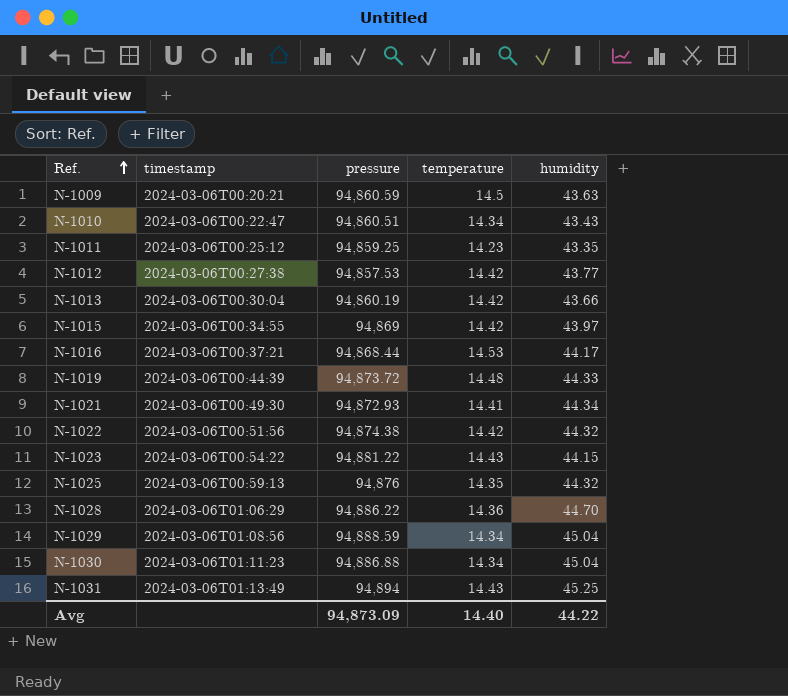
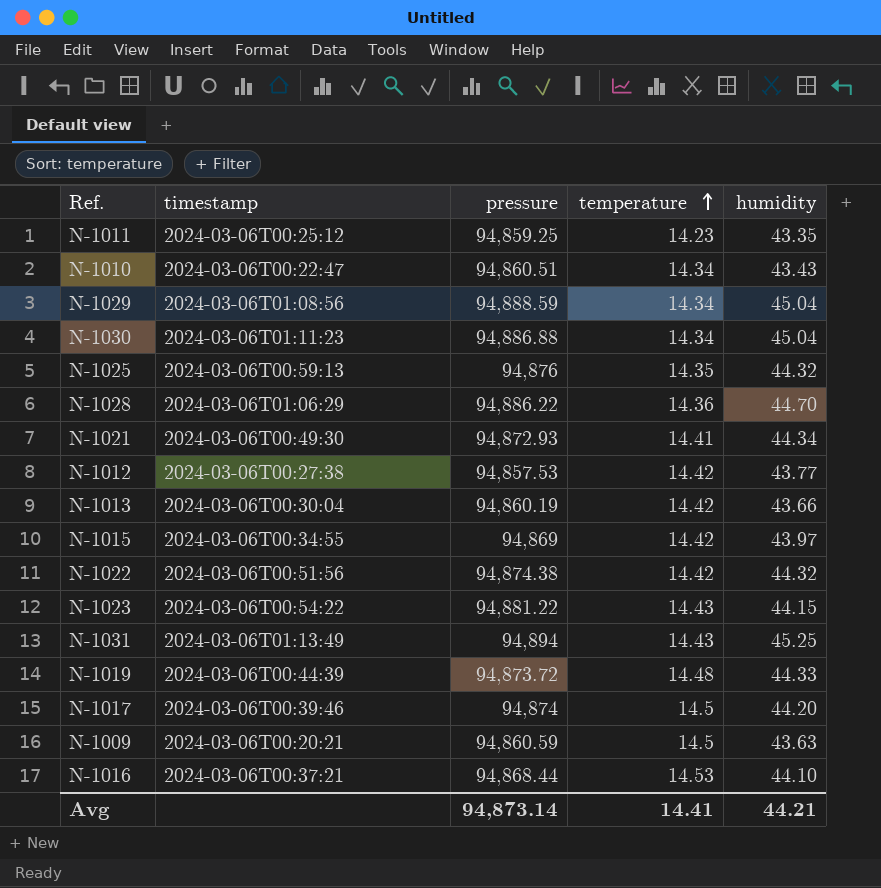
row order: Ref. ascending -> temperature ascending
row N-1017: none -> 2024-03-06T00:39:46 | 94,874 | 14.5 | 44.20
N-1016 | humidity: 44.17 -> 44.10
Avg | pressure: 94,873.09 -> 94,873.14
Avg | temperature: 14.40 -> 14.41
Avg | humidity: 44.22 -> 44.21

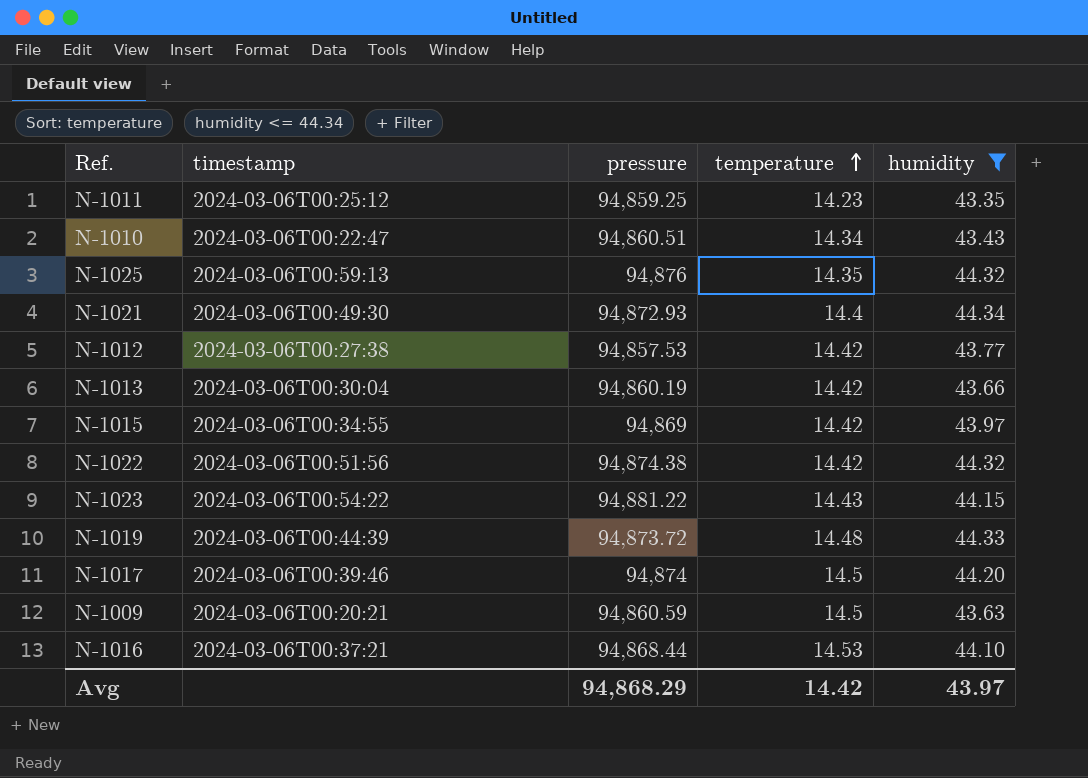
filter: none -> humidity <= 44.34
N-1021 | temperature: 14.41 -> 14.4
Avg | pressure: 94,873.14 -> 94,868.29
Avg | temperature: 14.41 -> 14.42
Avg | humidity: 44.21 -> 43.97

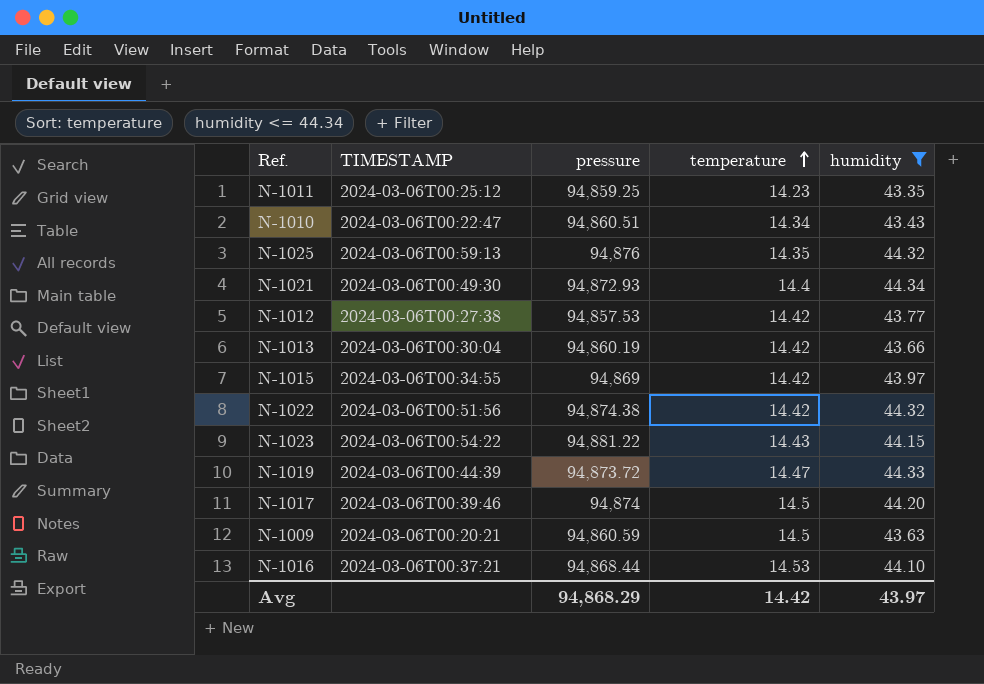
column name: timestamp -> TIMESTAMP
N-1019 | temperature: 14.48 -> 14.47

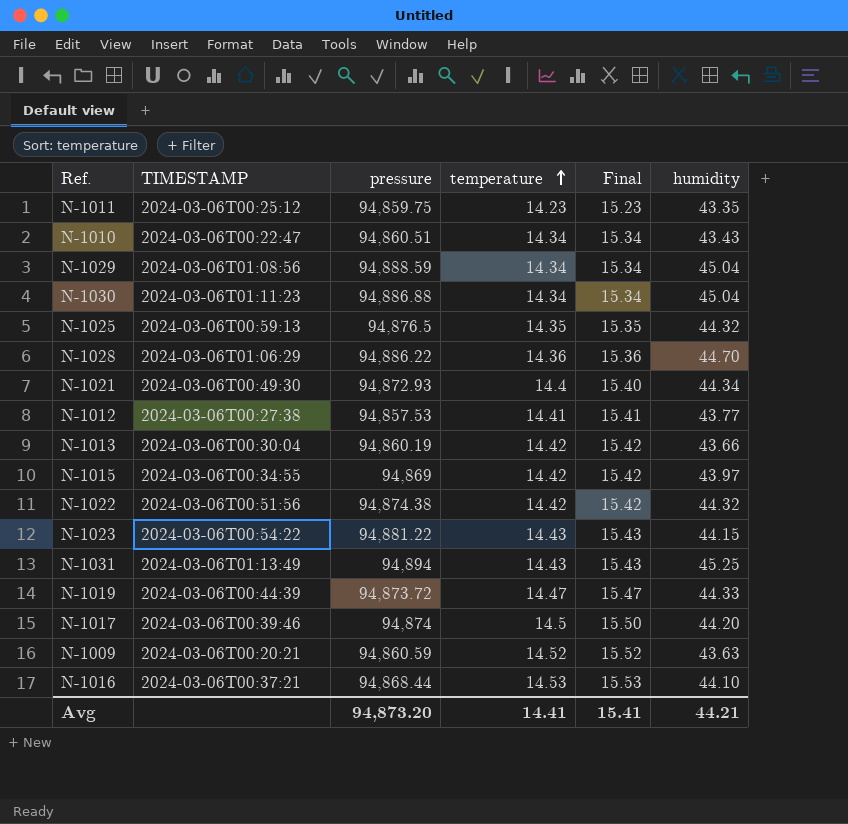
filter: humidity <= 44.34 -> none
column Final | formula: none -> [temperature] + 1
N-1011 | pressure: 94,859.25 -> 94,859.75
N-1025 | pressure: 94,876 -> 94,876.5
N-1012 | temperature: 14.42 -> 14.41
N-1009 | temperature: 14.5 -> 14.52
Avg | pressure: 94,868.29 -> 94,873.20
Avg | temperature: 14.42 -> 14.41
Avg | humidity: 43.97 -> 44.21

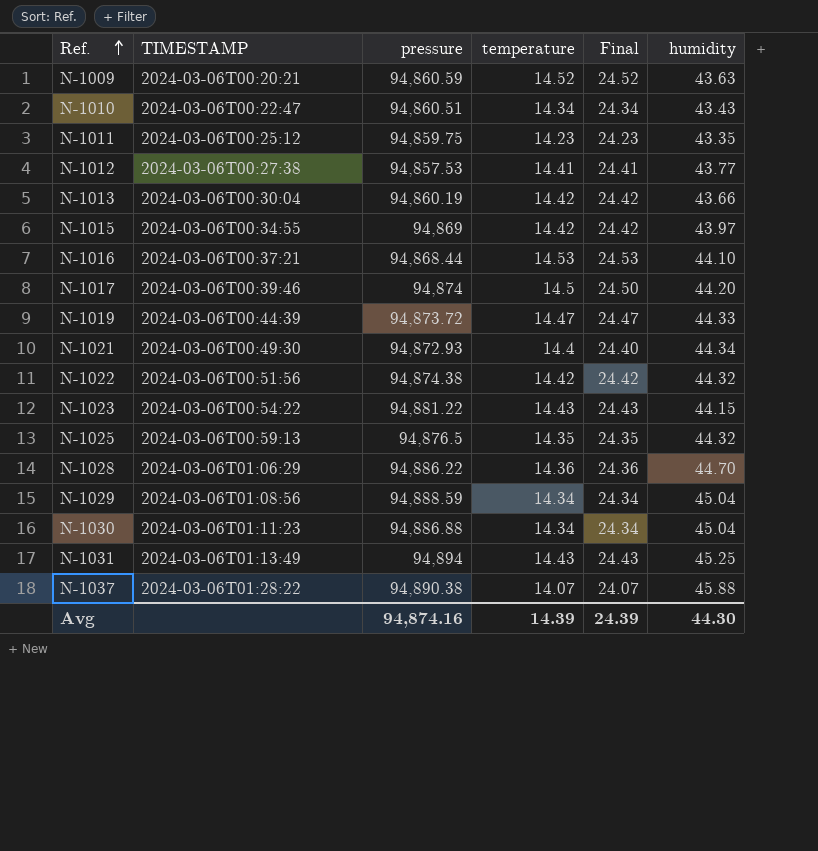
row order: temperature ascending -> Ref. ascending
column Final | formula: [temperature] + 1 -> [temperature] + 10
row N-1037: none -> 2024-03-06T01:28:22 | 94,890.38 | 14.07 | 24.07 | 45.88
Avg | pressure: 94,873.20 -> 94,874.16
Avg | temperature: 14.41 -> 14.39
Avg | Final: 15.41 -> 24.39
Avg | humidity: 44.21 -> 44.30

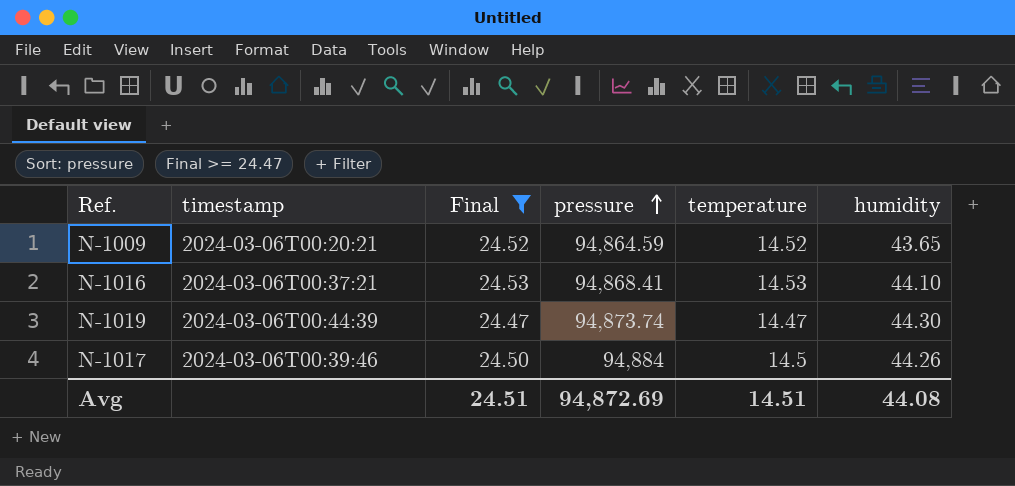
filter: none -> Final >= 24.47
row order: Ref. ascending -> pressure ascending
column name: TIMESTAMP -> timestamp
column Final | position: 5 -> 3
N-1009 | pressure: 94,860.59 -> 94,864.59
N-1009 | humidity: 43.63 -> 43.65
N-1016 | pressure: 94,868.44 -> 94,868.41
N-1019 | pressure: 94,873.72 -> 94,873.74
N-1019 | humidity: 44.33 -> 44.30
N-1017 | pressure: 94,874 -> 94,884
N-1017 | humidity: 44.20 -> 44.26
Avg | Final: 24.39 -> 24.51
Avg | pressure: 94,874.16 -> 94,872.69
Avg | temperature: 14.39 -> 14.51
Avg | humidity: 44.30 -> 44.08

